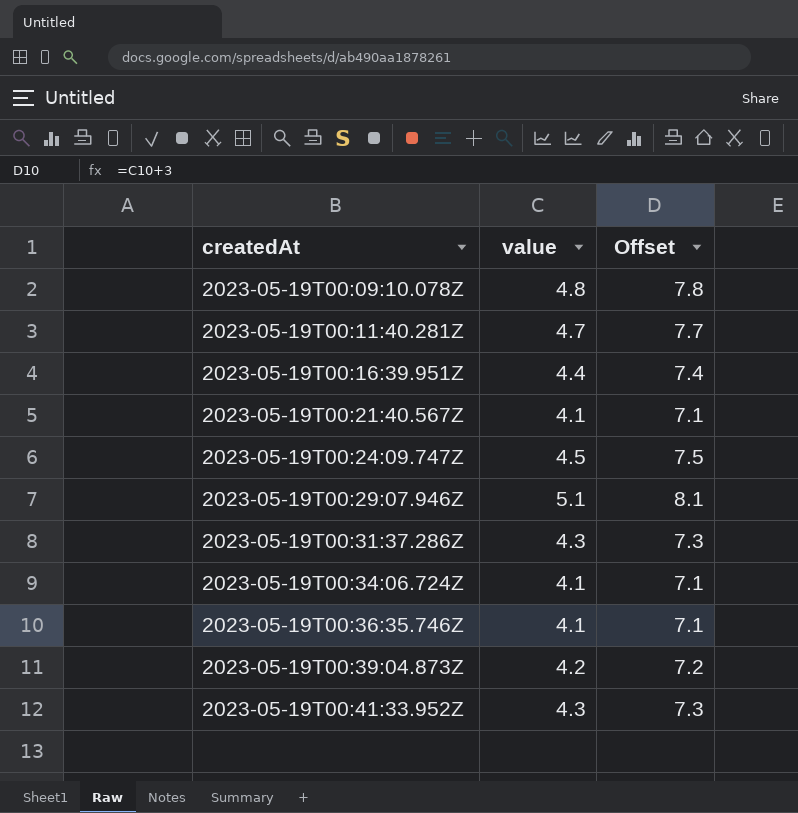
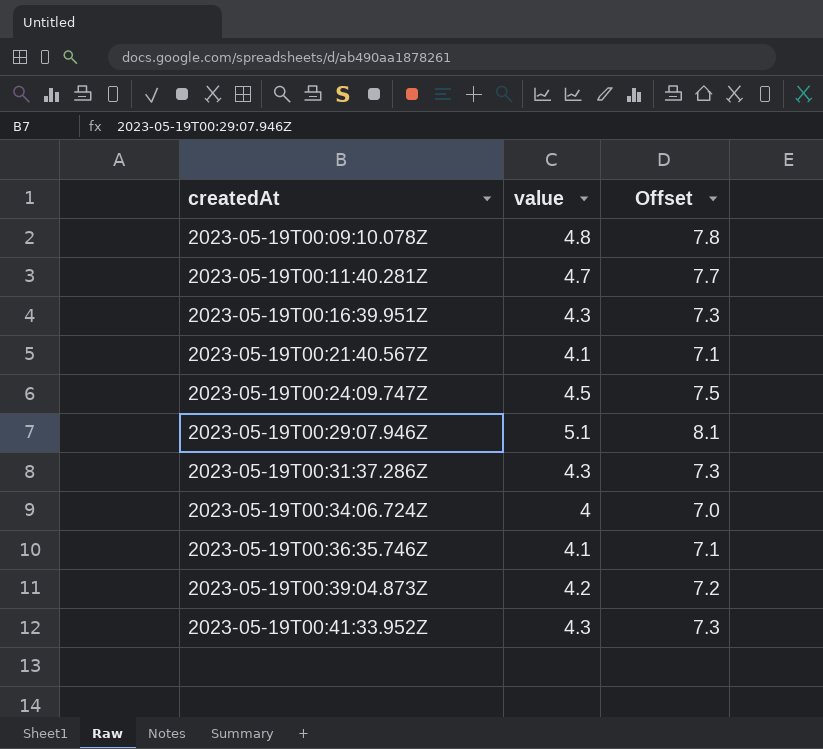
2023-05-19T00:16:39.951Z | value: 4.4 -> 4.3
2023-05-19T00:16:39.951Z | Offset: 7.4 -> 7.3
2023-05-19T00:34:06.724Z | value: 4.1 -> 4
2023-05-19T00:34:06.724Z | Offset: 7.1 -> 7.0

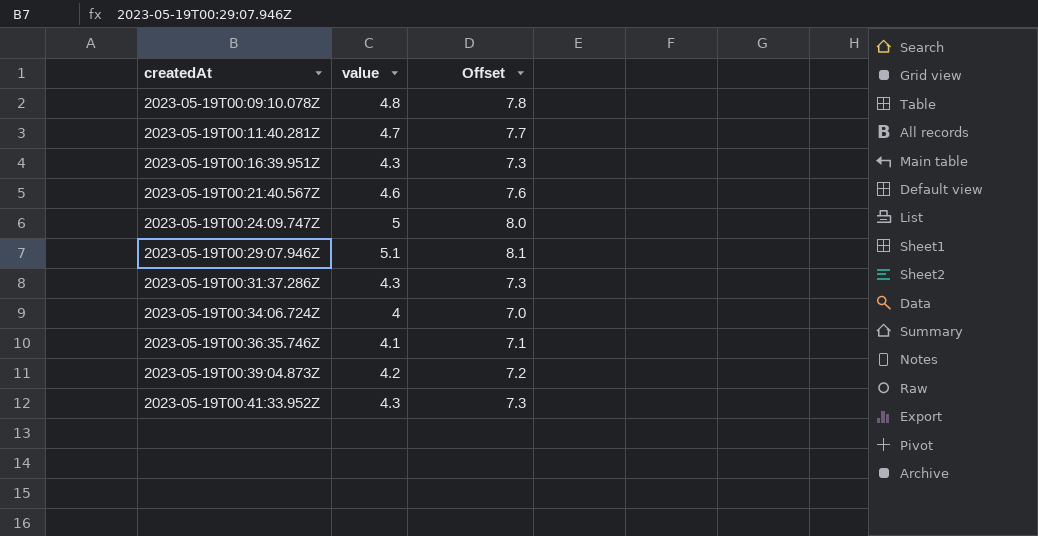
2023-05-19T00:21:40.567Z | value: 4.1 -> 4.6
2023-05-19T00:21:40.567Z | Offset: 7.1 -> 7.6
2023-05-19T00:24:09.747Z | value: 4.5 -> 5
2023-05-19T00:24:09.747Z | Offset: 7.5 -> 8.0

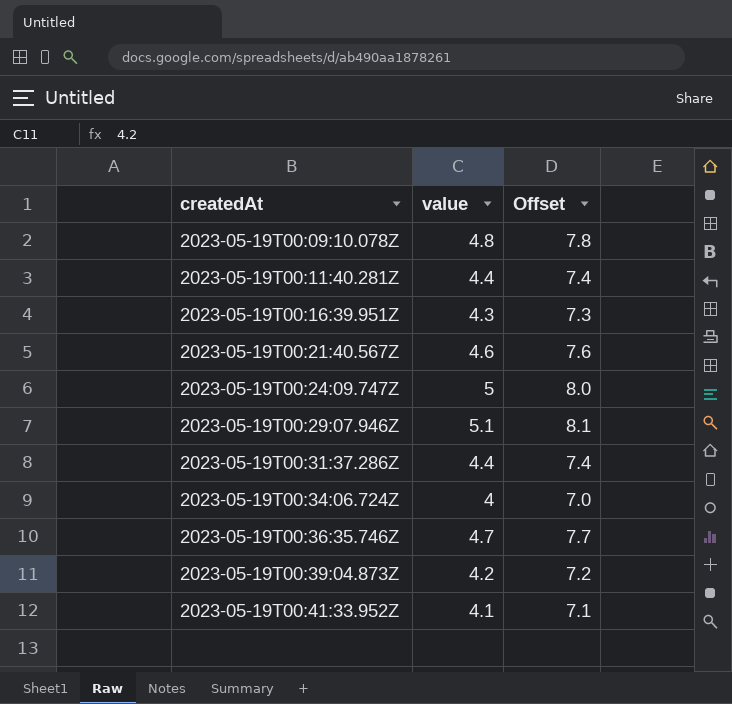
2023-05-19T00:11:40.281Z | value: 4.7 -> 4.4
2023-05-19T00:11:40.281Z | Offset: 7.7 -> 7.4
2023-05-19T00:31:37.286Z | value: 4.3 -> 4.4
2023-05-19T00:31:37.286Z | Offset: 7.3 -> 7.4
2023-05-19T00:36:35.746Z | value: 4.1 -> 4.7
2023-05-19T00:36:35.746Z | Offset: 7.1 -> 7.7
2023-05-19T00:41:33.952Z | value: 4.3 -> 4.1
2023-05-19T00:41:33.952Z | Offset: 7.3 -> 7.1

